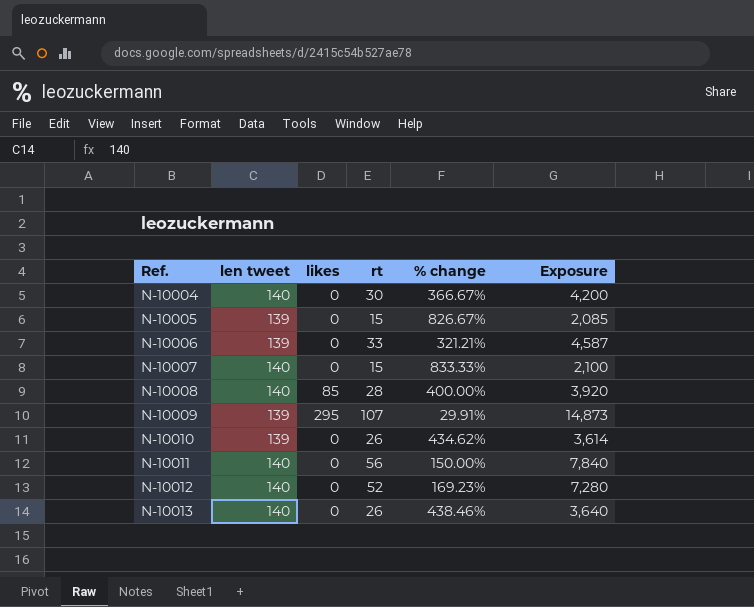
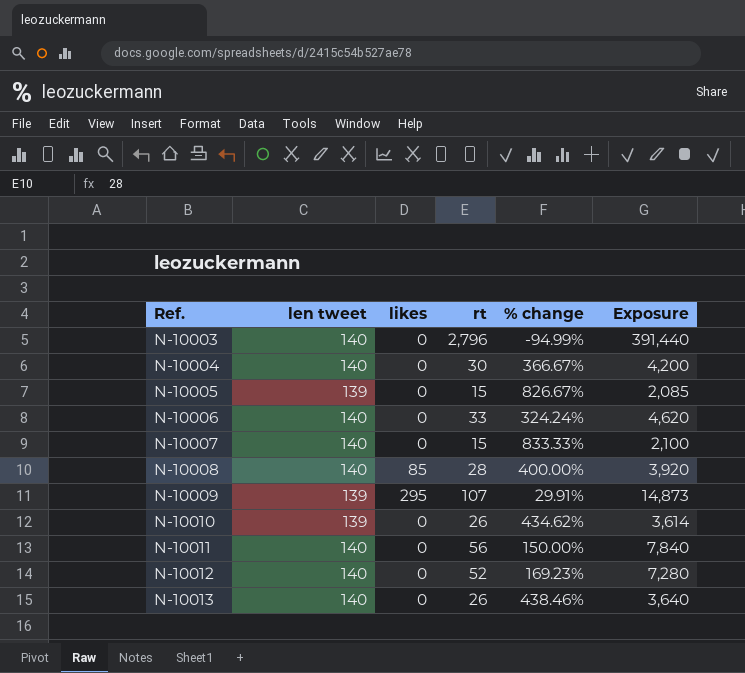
row N-10003: none -> 140 | 0 | 2,796 | -94.99% | 391,440
N-10006 | len tweet: 139 -> 140
N-10006 | % change: 321.21% -> 324.24%
N-10006 | Exposure: 4,587 -> 4,620

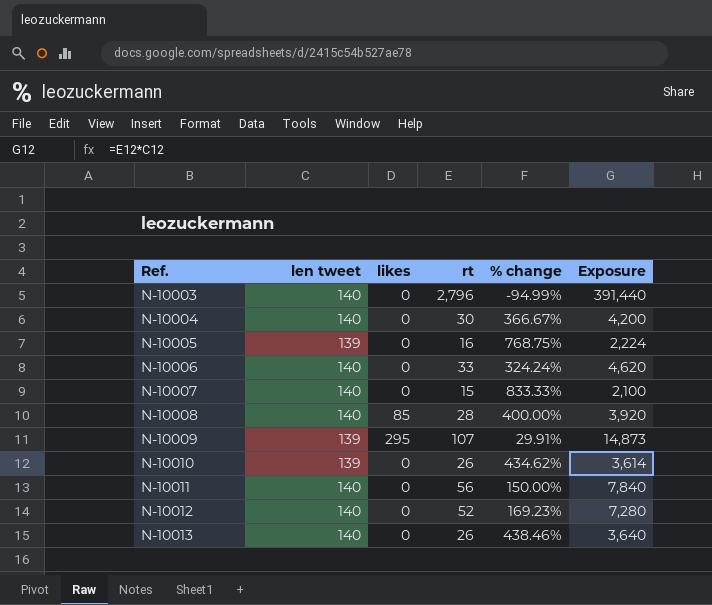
N-10005 | rt: 15 -> 16
N-10005 | % change: 826.67% -> 768.75%
N-10005 | Exposure: 2,085 -> 2,224

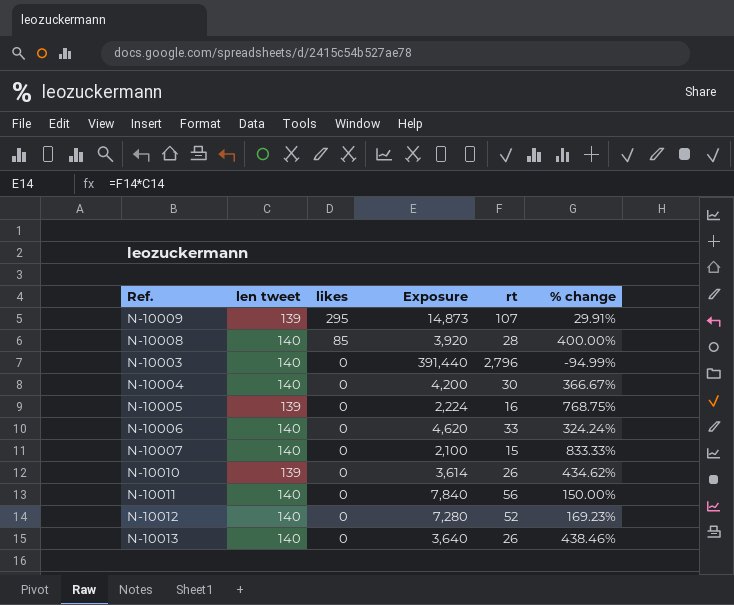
row order: Ref. ascending -> likes descending
column Exposure | position: 6 -> 4

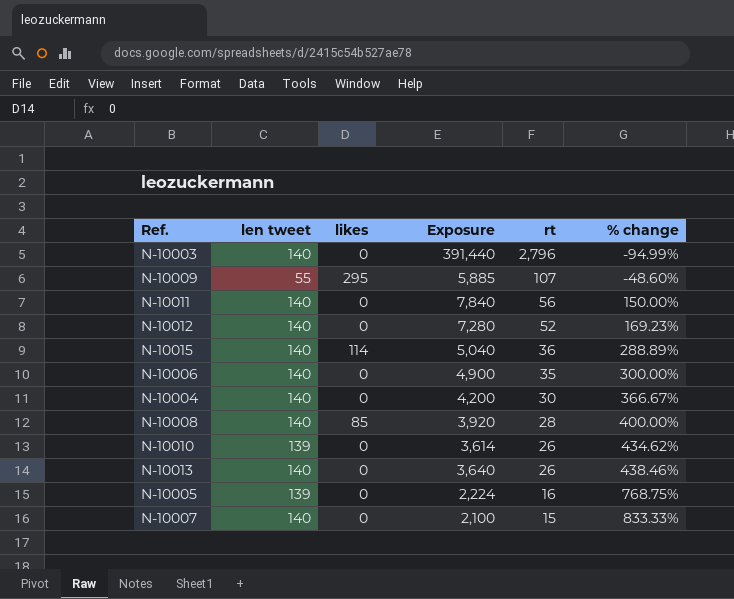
row order: likes descending -> rt descending
N-10009 | len tweet: 139 -> 55
N-10009 | Exposure: 14,873 -> 5,885
N-10009 | % change: 29.91% -> -48.60%
row N-10015: none -> 140 | 114 | 5,040 | 36 | 288.89%
N-10006 | Exposure: 4,620 -> 4,900
N-10006 | rt: 33 -> 35
N-10006 | % change: 324.24% -> 300.00%

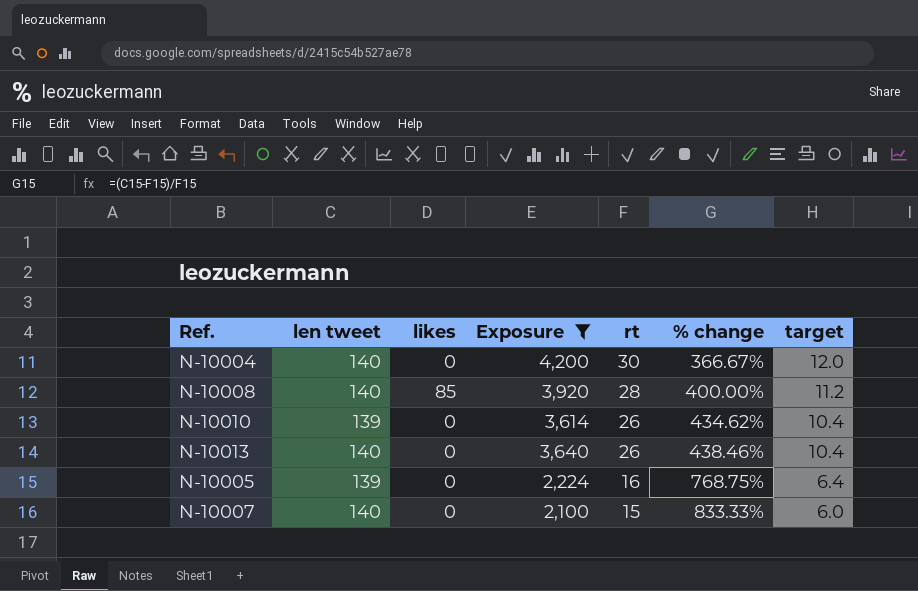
filter: none -> Exposure <= 4,200
column target | formula: none -> [rt] * 0.4

